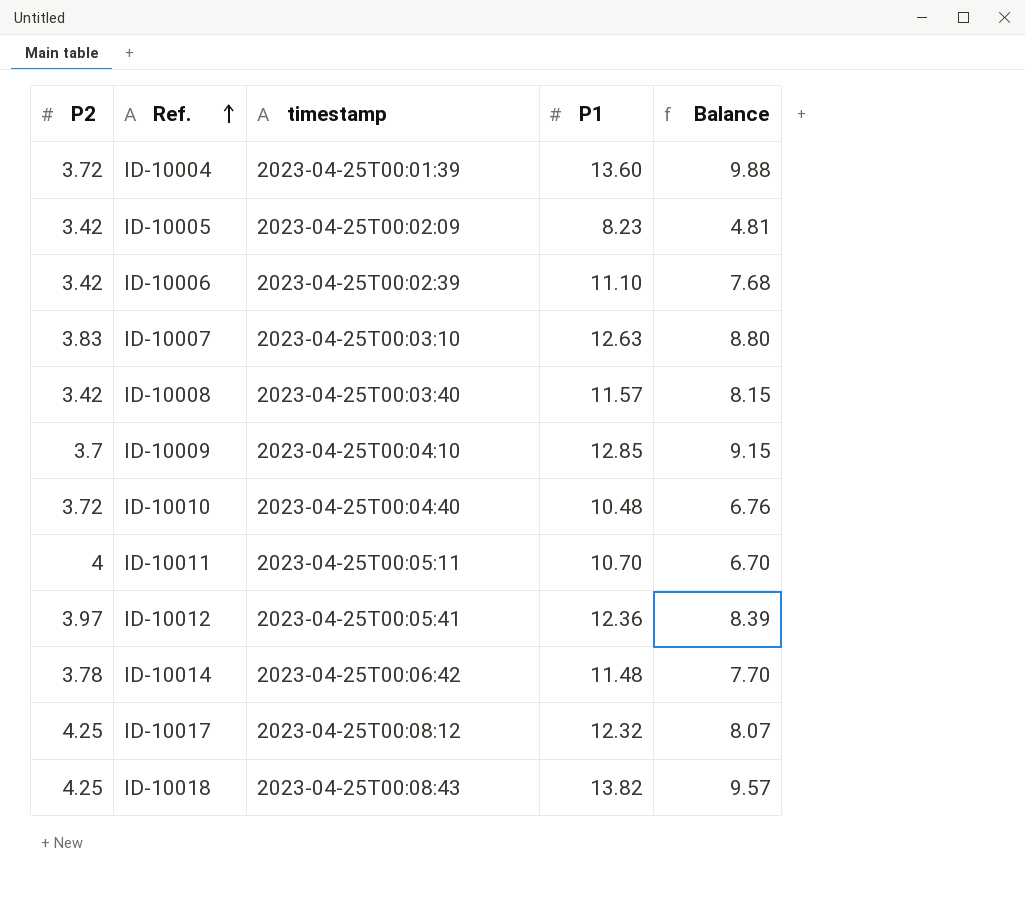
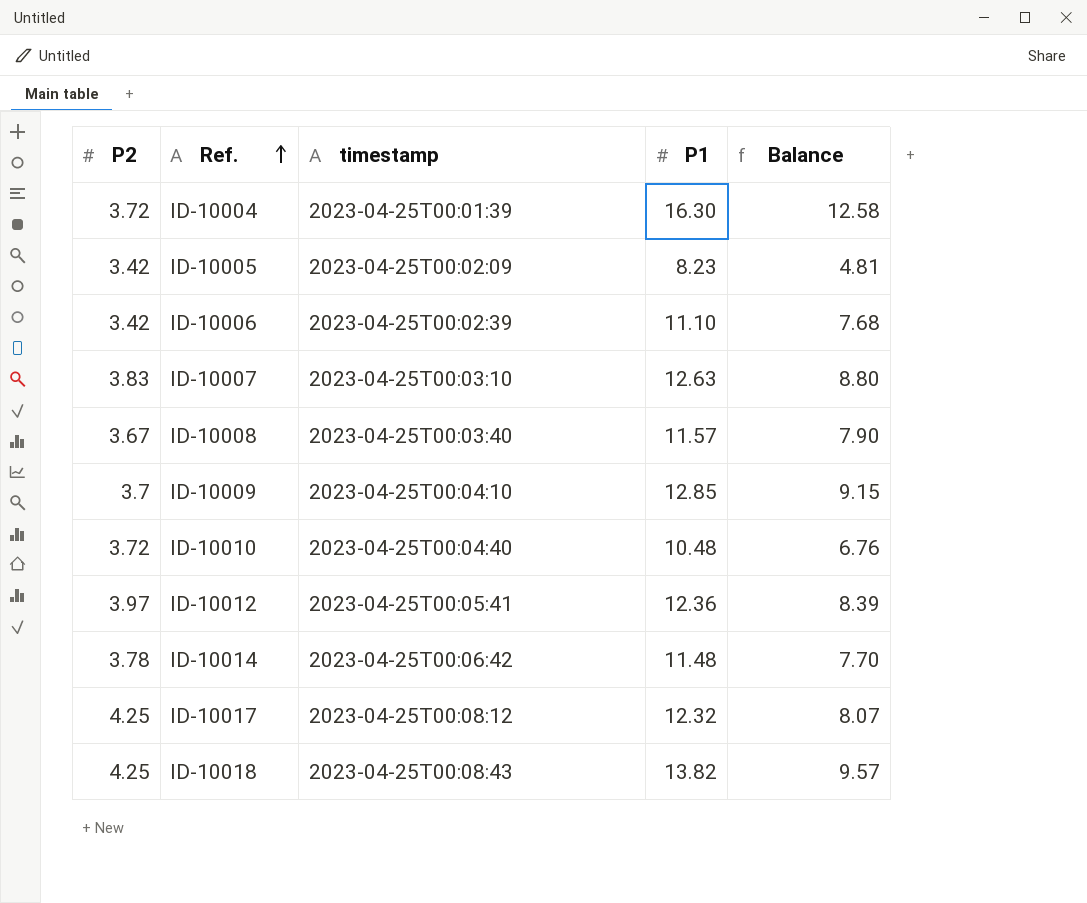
row ID-10011: 4 | 2023-04-25T00:05:11 | 10.70 | 6.70 -> none
ID-10004 | P1: 13.60 -> 16.30
ID-10004 | Balance: 9.88 -> 12.58
ID-10008 | P2: 3.42 -> 3.67
ID-10008 | Balance: 8.15 -> 7.90

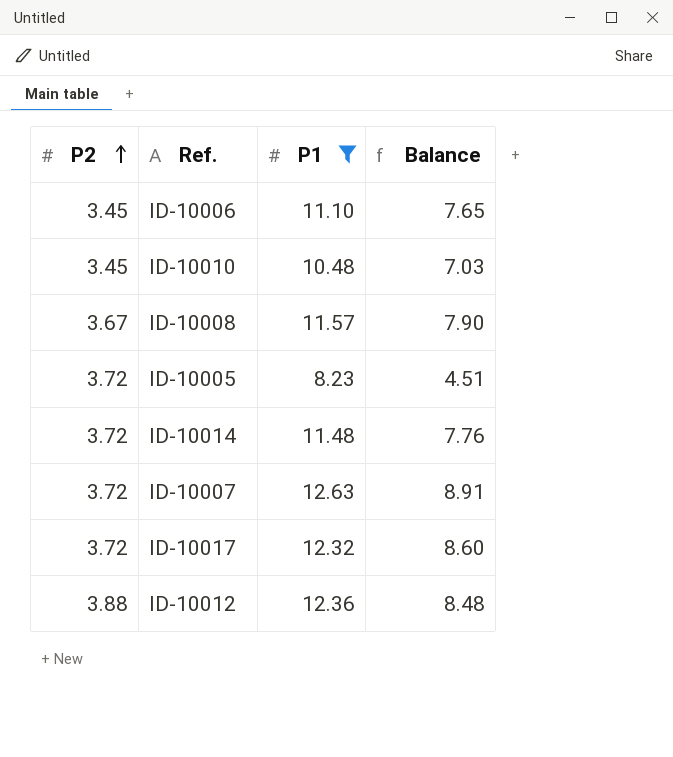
filter: none -> P1 <= 12.63
row order: Ref. ascending -> P2 ascending
column timestamp | position: 3 -> none
ID-10006 | P2: 3.42 -> 3.45
ID-10006 | Balance: 7.68 -> 7.65
ID-10010 | P2: 3.72 -> 3.45
ID-10010 | Balance: 6.76 -> 7.03
ID-10005 | P2: 3.42 -> 3.72
ID-10005 | Balance: 4.81 -> 4.51
ID-10014 | P2: 3.78 -> 3.72
ID-10014 | Balance: 7.70 -> 7.76
ID-10007 | P2: 3.83 -> 3.72
ID-10007 | Balance: 8.80 -> 8.91
ID-10017 | P2: 4.25 -> 3.72
ID-10017 | Balance: 8.07 -> 8.60
ID-10012 | P2: 3.97 -> 3.88
ID-10012 | Balance: 8.39 -> 8.48

